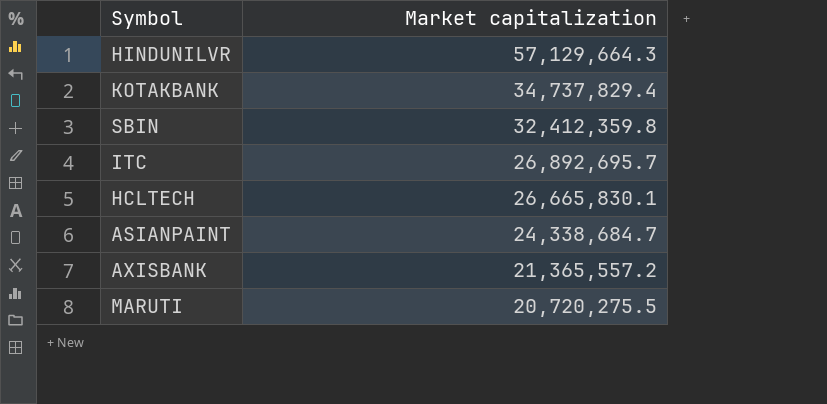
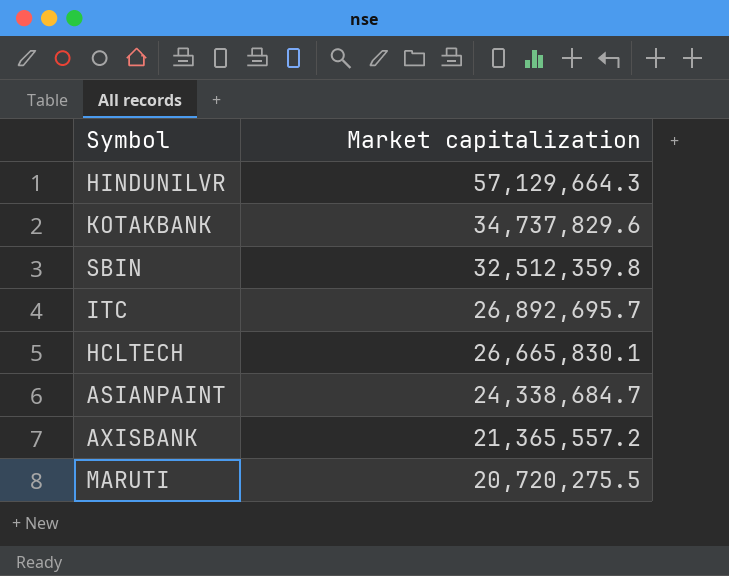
KOTAKBANK | Market capitalization: 34,737,829.4 -> 34,737,829.6
SBIN | Market capitalization: 32,412,359.8 -> 32,512,359.8

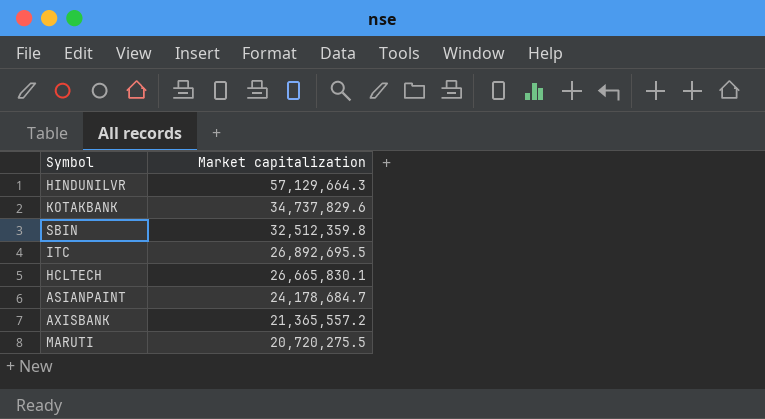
ITC | Market capitalization: 26,892,695.7 -> 26,892,695.5
ASIANPAINT | Market capitalization: 24,338,684.7 -> 24,178,684.7

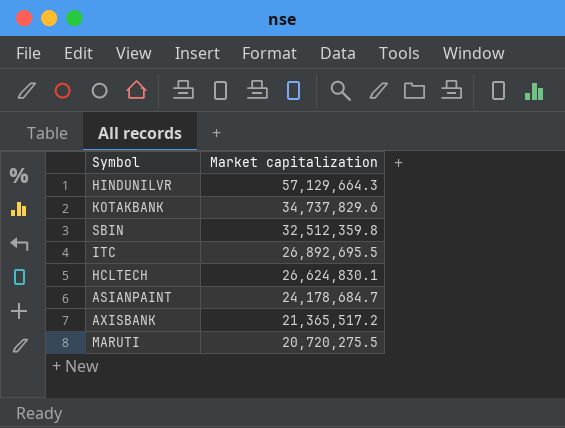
HCLTECH | Market capitalization: 26,665,830.1 -> 26,624,830.1
AXISBANK | Market capitalization: 21,365,557.2 -> 21,365,517.2

